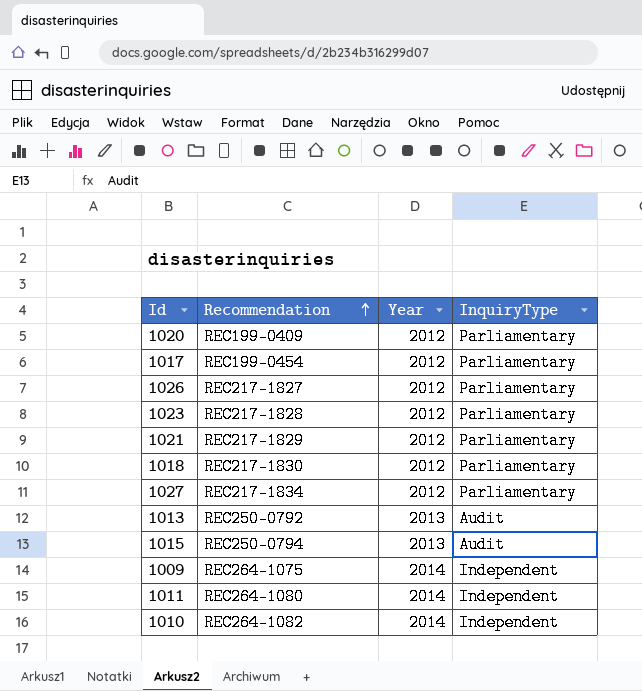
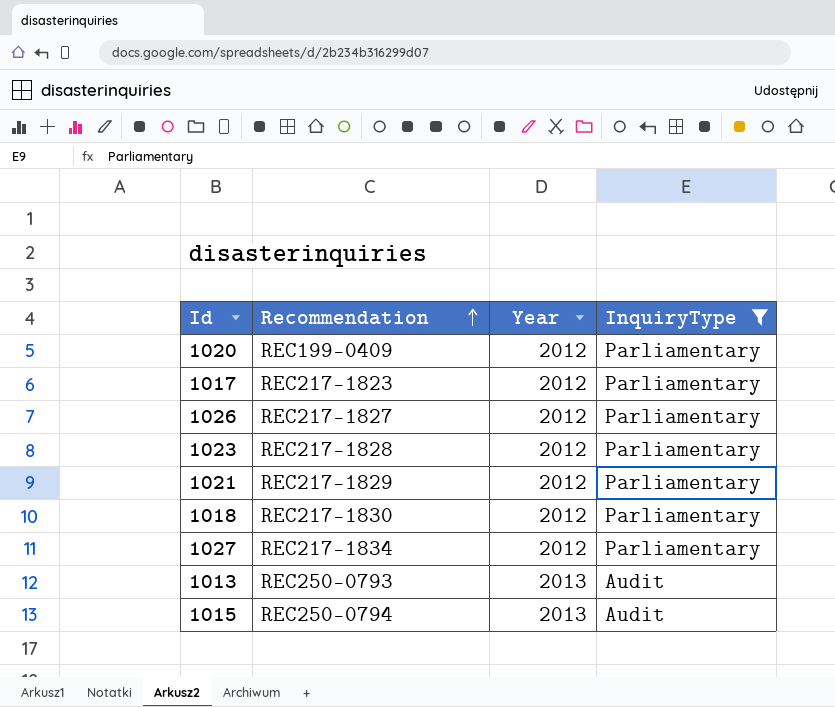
filter: none -> InquiryType != Independent
1017 | Recommendation: REC199-0454 -> REC217-1823
1013 | Recommendation: REC250-0792 -> REC250-0793

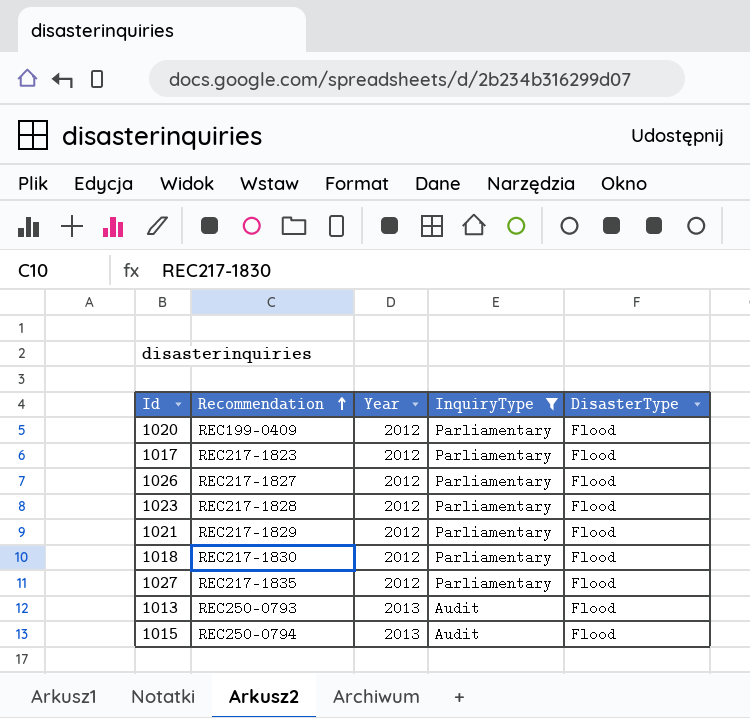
column DisasterType | position: none -> 5
1027 | Recommendation: REC217-1834 -> REC217-1835

